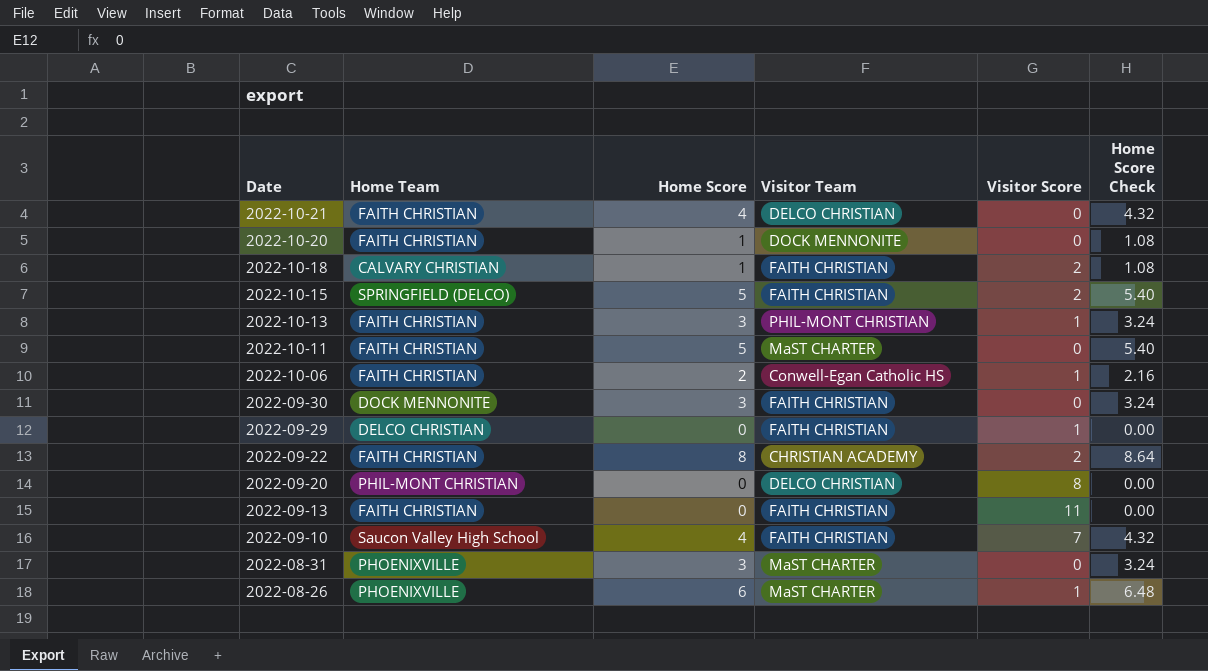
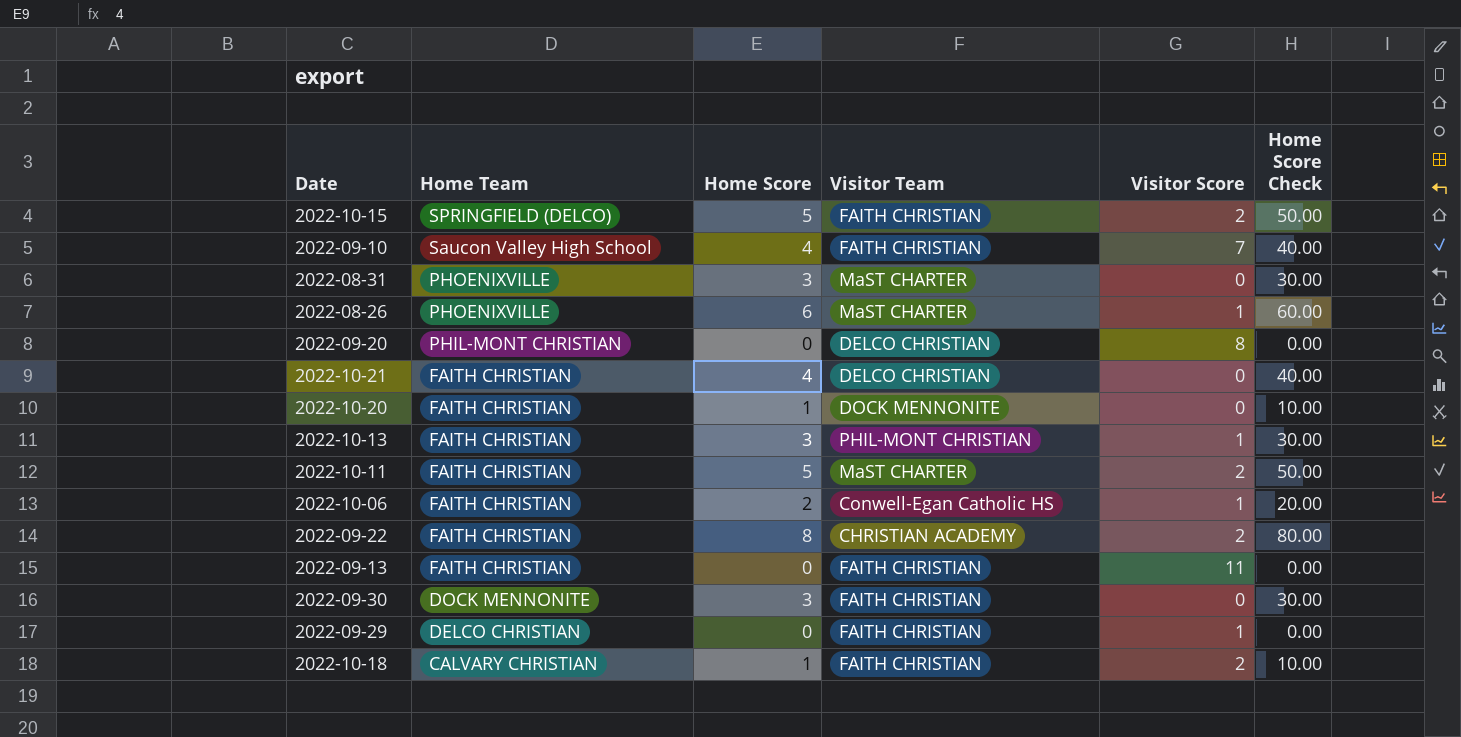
row order: Date descending -> Home Team descending
column Home Score Check | formula: [Home Score] * 1.08 -> [Home Score] * 10
2022-10-11 | Visitor Score: 0 -> 2

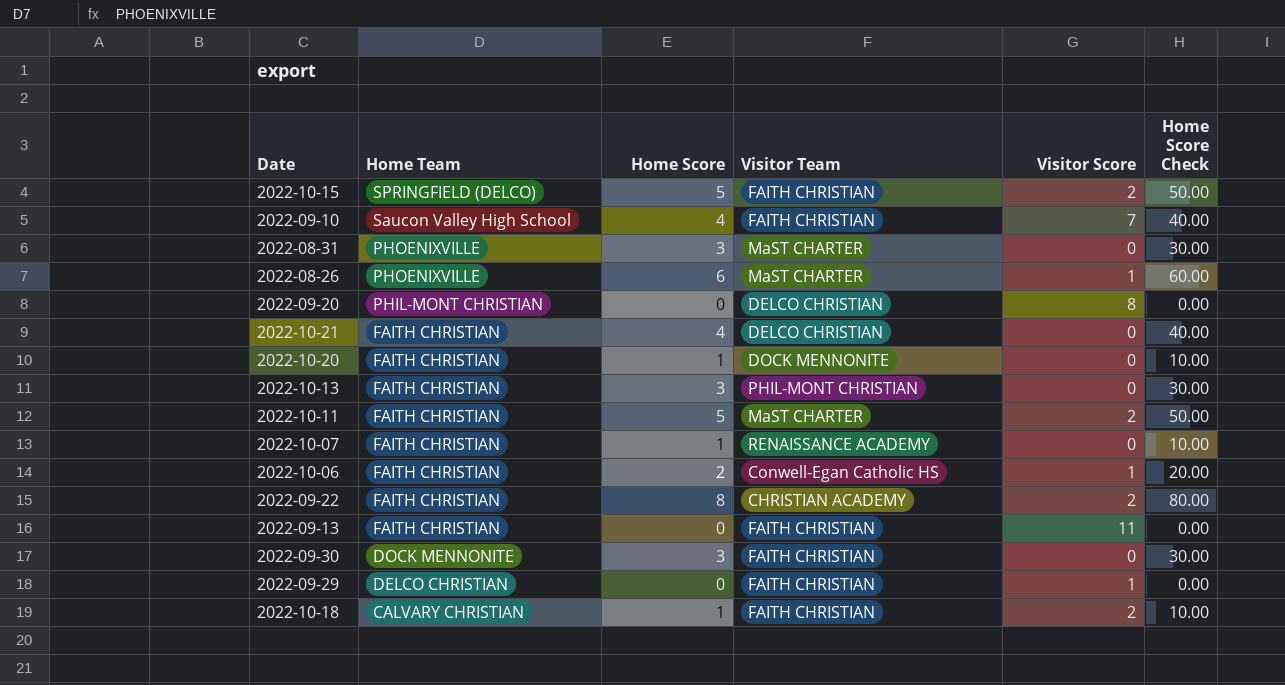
2022-10-13 | Visitor Score: 1 -> 0
row 2022-10-07: none -> FAITH CHRISTIAN | 1 | RENAISSANCE ACADEMY | 0 | 10.00

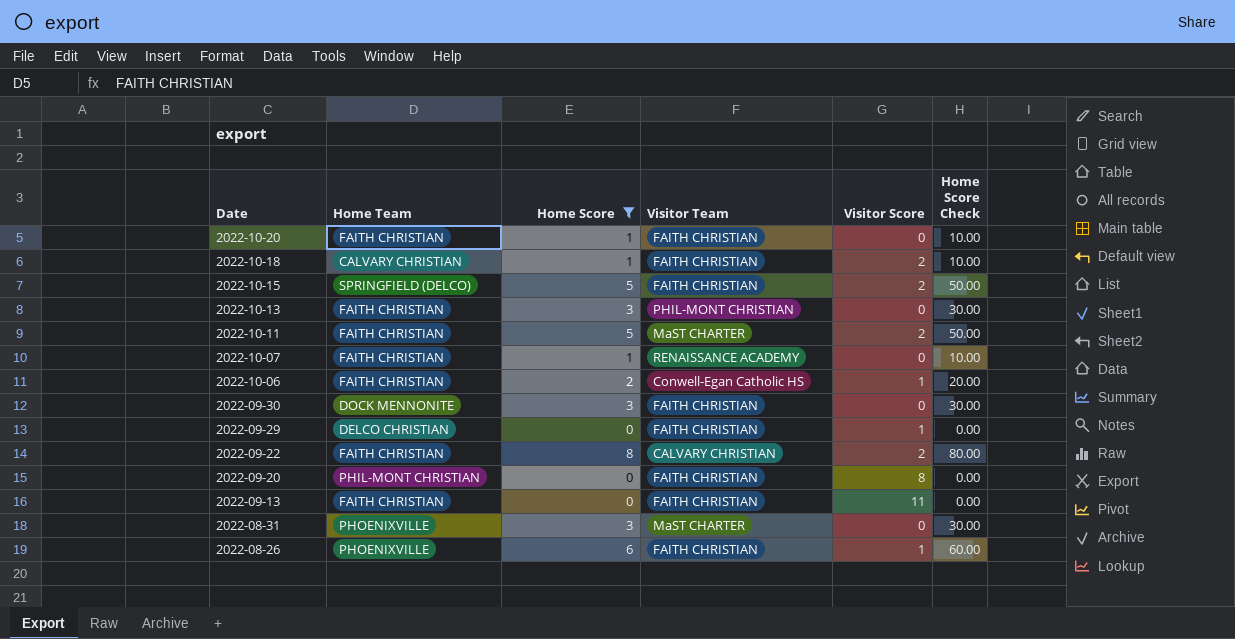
filter: none -> Home Score != 4
row order: Home Team descending -> Date descending
2022-10-20 | Visitor Team: DOCK MENNONITE -> FAITH CHRISTIAN
2022-09-22 | Visitor Team: CHRISTIAN ACADEMY -> CALVARY CHRISTIAN
2022-09-20 | Visitor Team: DELCO CHRISTIAN -> FAITH CHRISTIAN
2022-08-26 | Visitor Team: MaST CHARTER -> FAITH CHRISTIAN

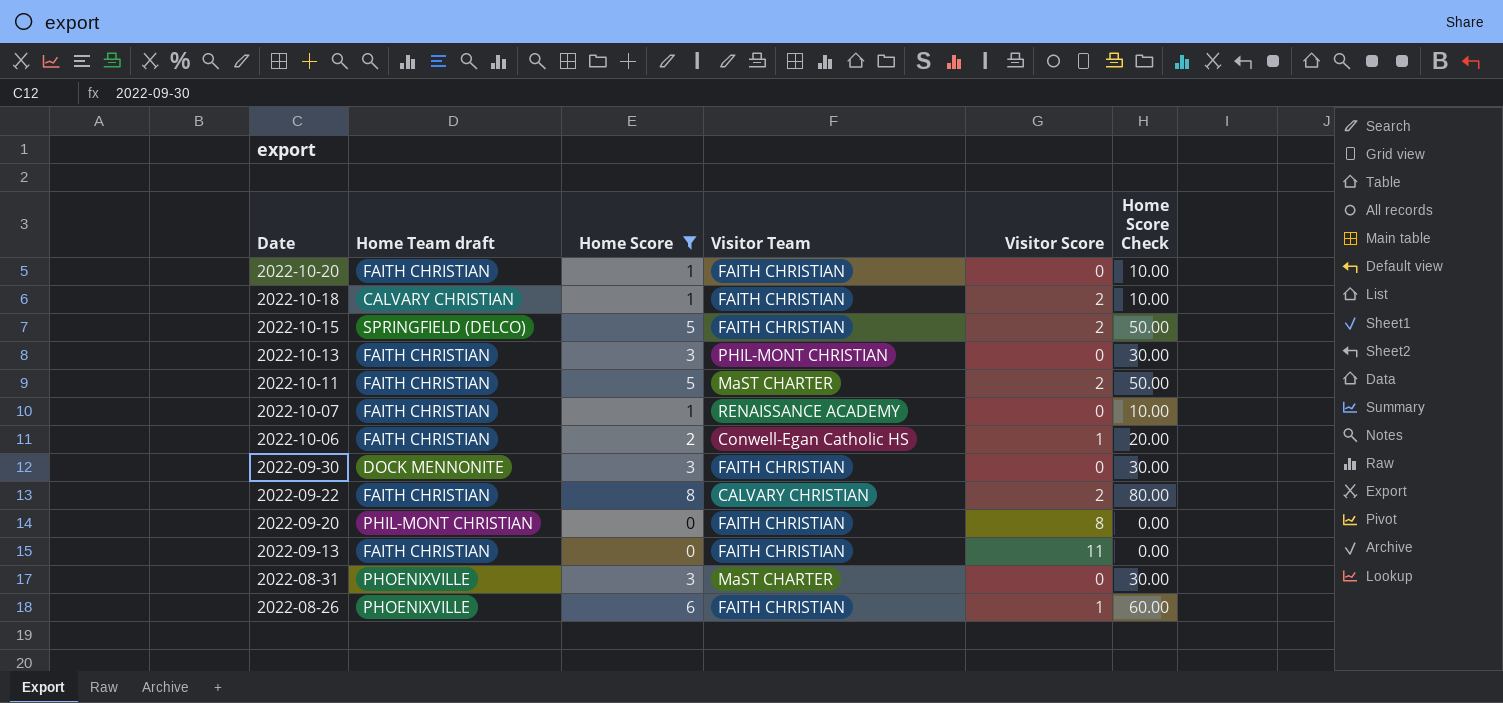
column name: Home Team -> Home Team draft
row 2022-09-29: DELCO CHRISTIAN | 0 | FAITH CHRISTIAN | 1 | 0.00 -> none

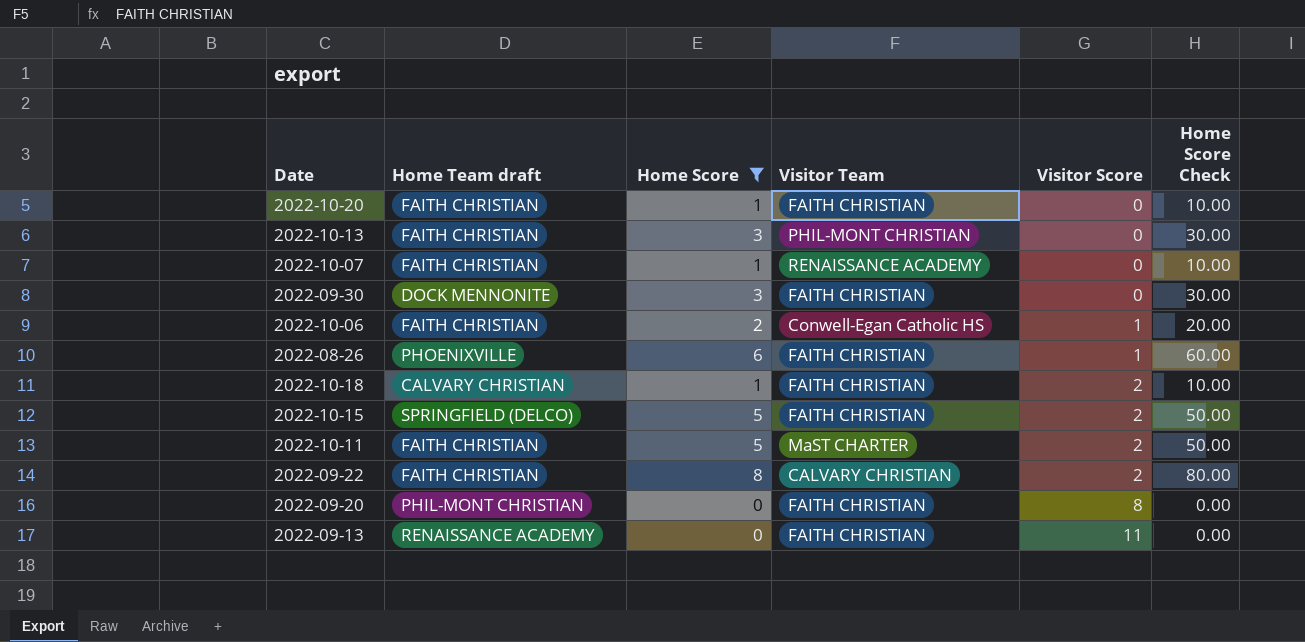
row order: Date descending -> Visitor Score ascending
row 2022-08-31: PHOENIXVILLE | 3 | MaST CHARTER | 0 | 30.00 -> none
2022-09-13 | Home Team draft: FAITH CHRISTIAN -> RENAISSANCE ACADEMY

